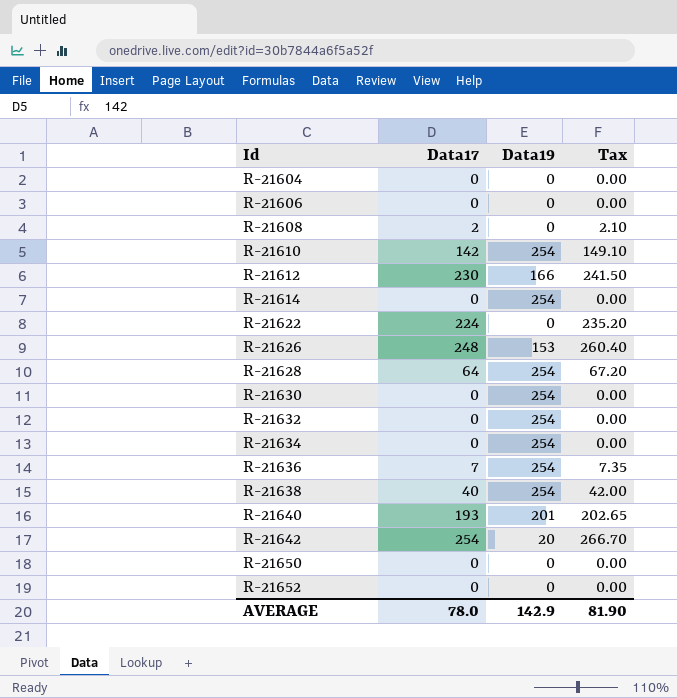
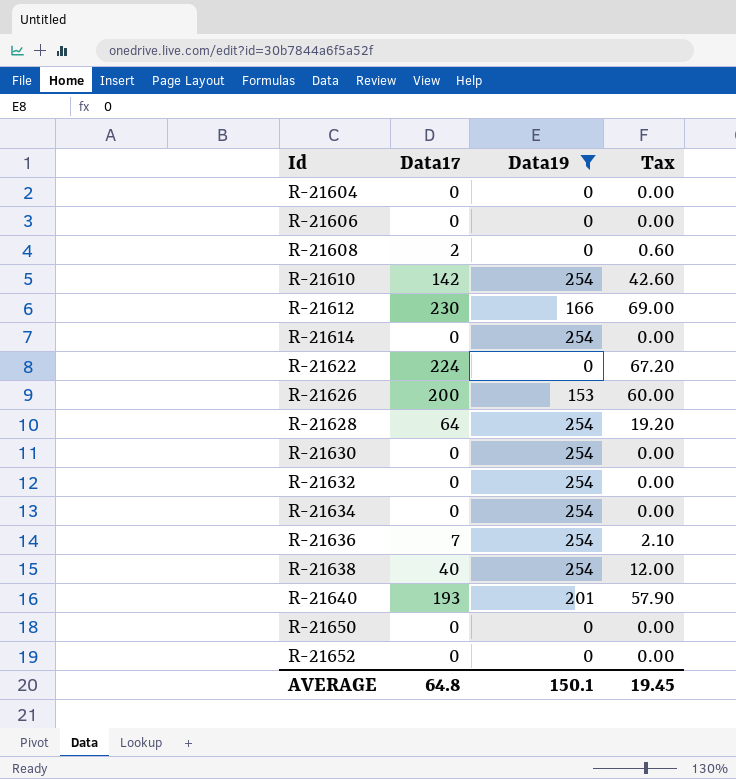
filter: none -> Data19 != 20
column Tax | formula: [Data17] * 1.05 -> [Data17] * 0.3
R-21626 | Data17: 248 -> 200
AVERAGE | Data17: 78.0 -> 64.8
AVERAGE | Data19: 142.9 -> 150.1
AVERAGE | Tax: 81.90 -> 19.45

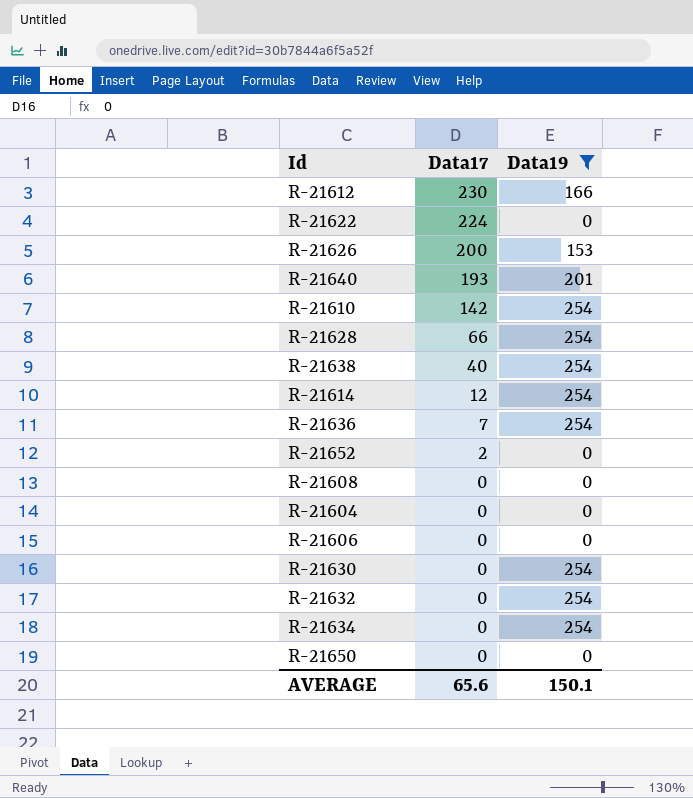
row order: Id ascending -> Data17 descending
column Tax | formula: [Data17] * 0.3 -> none
R-21628 | Data17: 64 -> 66
R-21614 | Data17: 0 -> 12
R-21652 | Data17: 0 -> 2
R-21608 | Data17: 2 -> 0
AVERAGE | Data17: 64.8 -> 65.6

